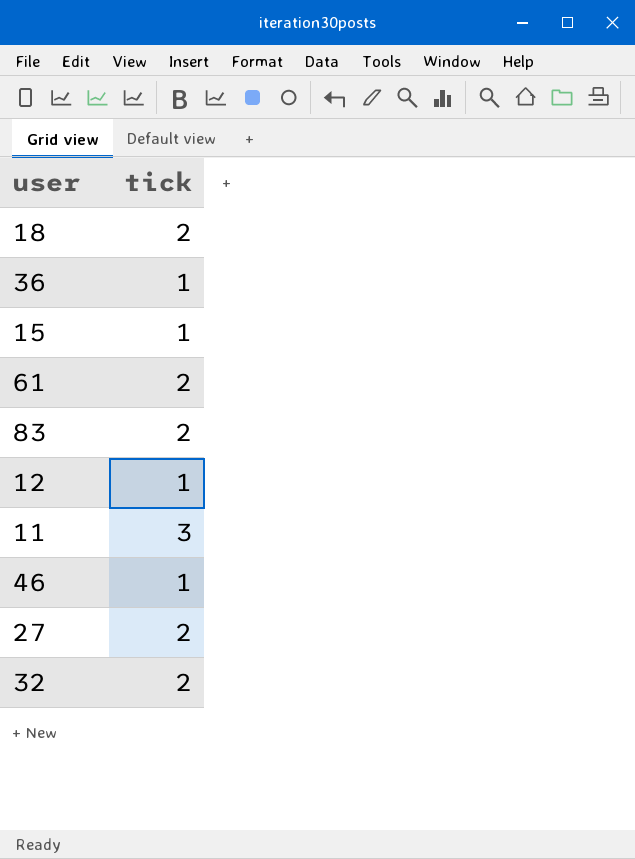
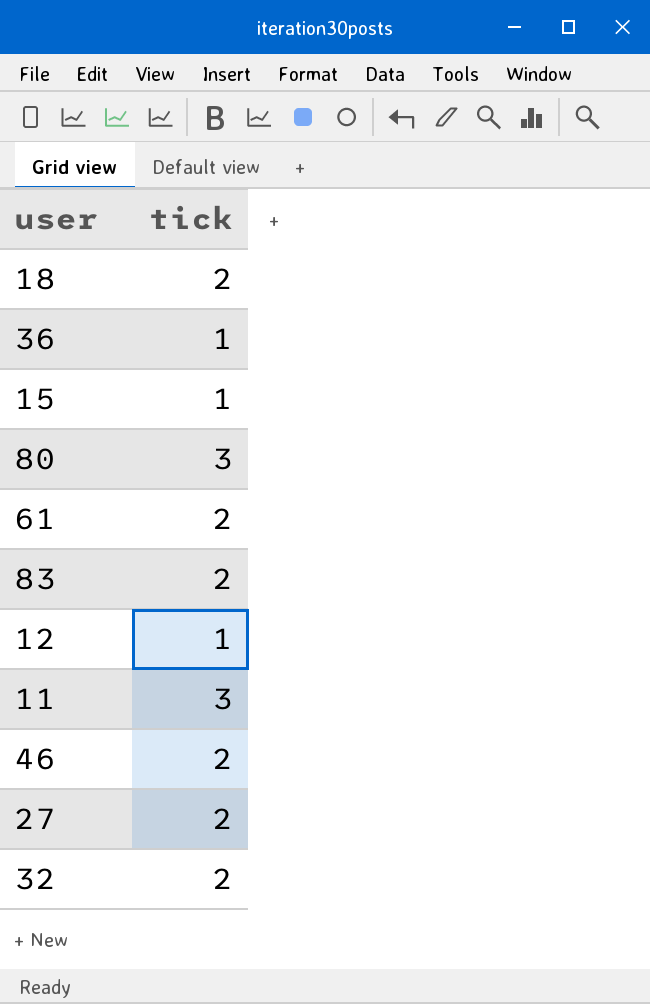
row 80: none -> 3
46 | tick: 1 -> 2

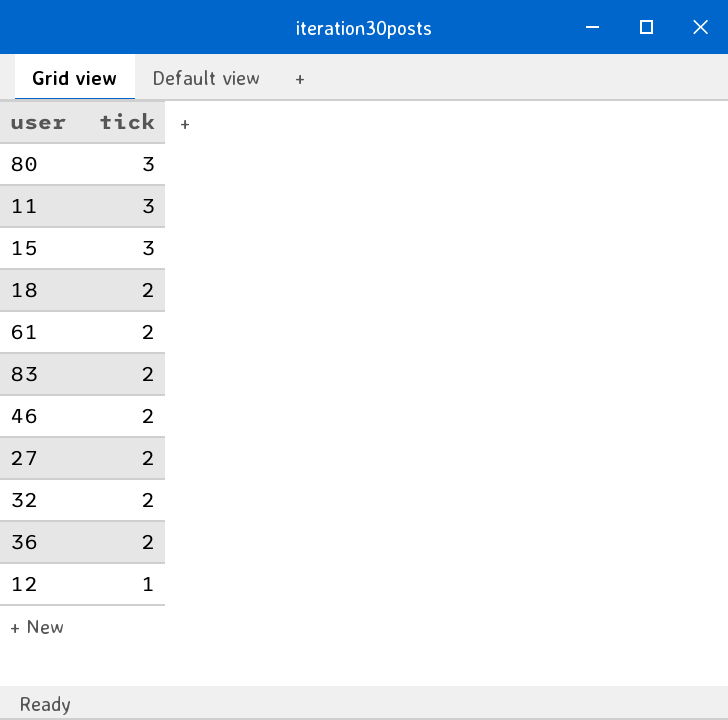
row order: none -> tick descending
15 | tick: 1 -> 3
36 | tick: 1 -> 2

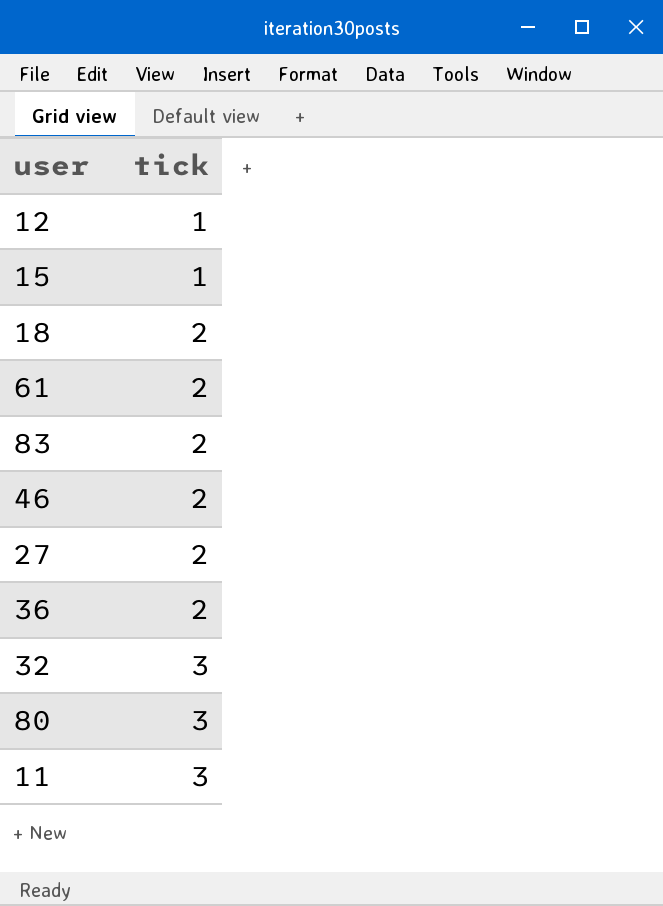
row order: tick descending -> tick ascending
15 | tick: 3 -> 1
32 | tick: 2 -> 3

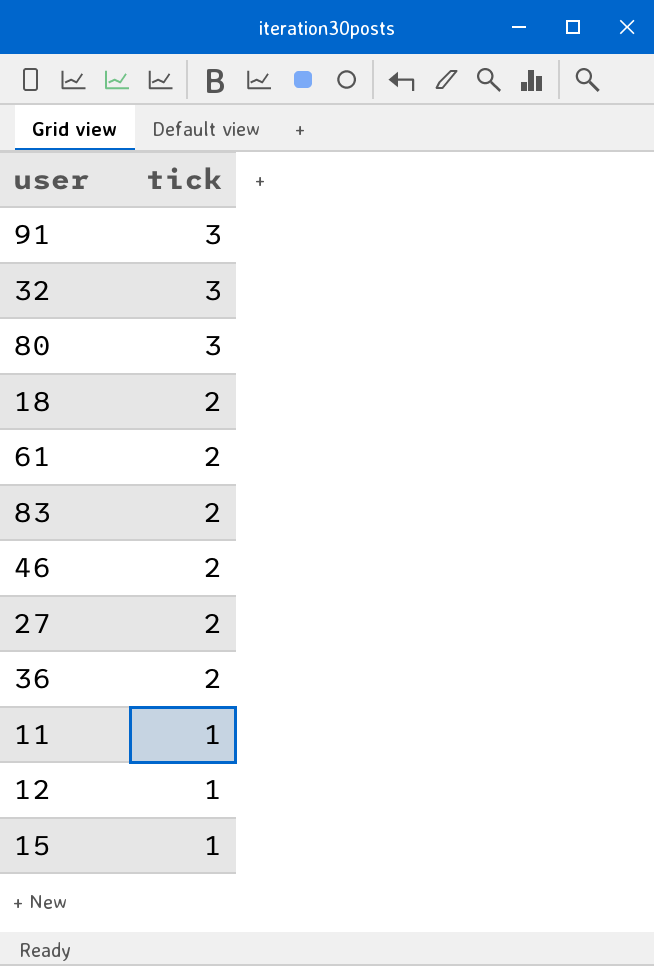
row order: tick ascending -> tick descending
row 91: none -> 3
11 | tick: 3 -> 1

